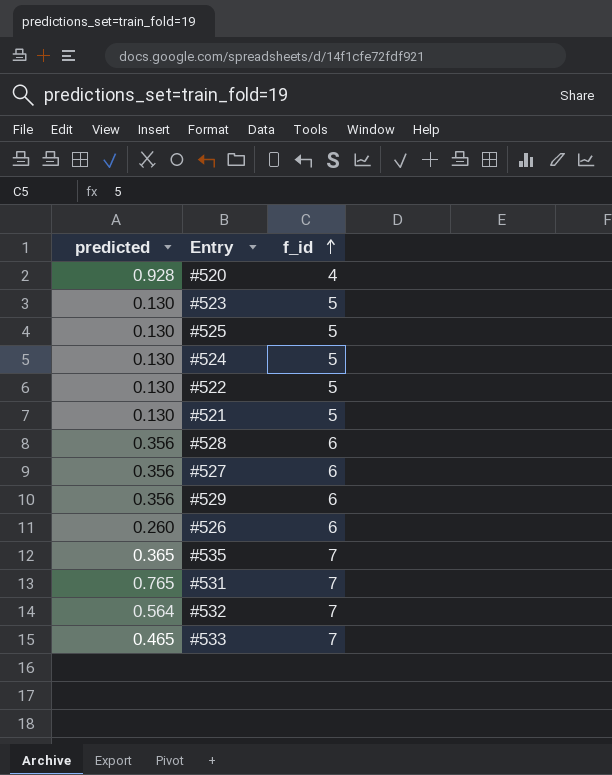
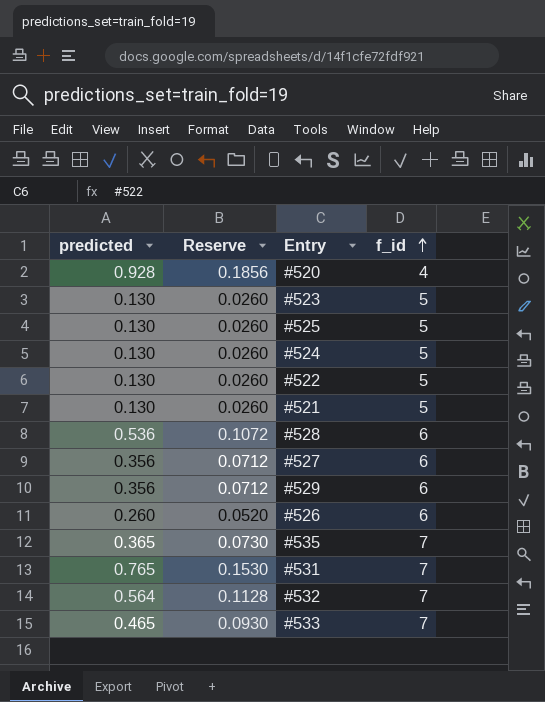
column Reserve | formula: none -> [predicted] * 0.2
#528 | predicted: 0.356 -> 0.536

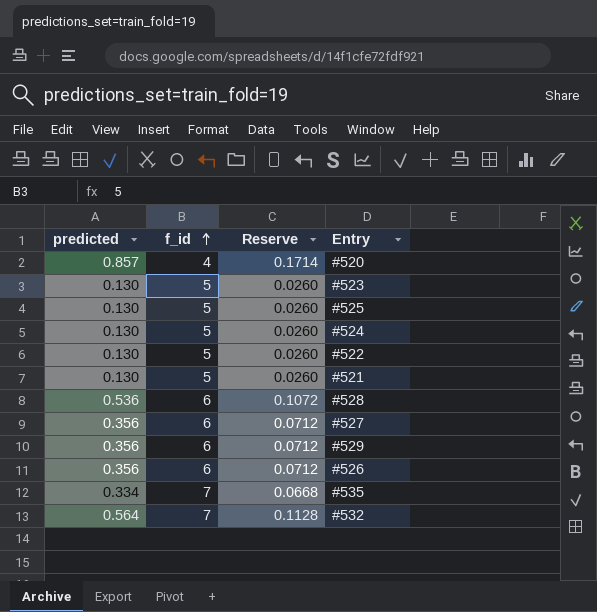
column f_id | position: 4 -> 2
row #531: 0.765 | 0.1530 | 7 -> none
row #533: 0.465 | 0.0930 | 7 -> none
#520 | predicted: 0.928 -> 0.857
#520 | Reserve: 0.1856 -> 0.1714
#526 | predicted: 0.260 -> 0.356
#526 | Reserve: 0.0520 -> 0.0712
#535 | predicted: 0.365 -> 0.334
#535 | Reserve: 0.0730 -> 0.0668

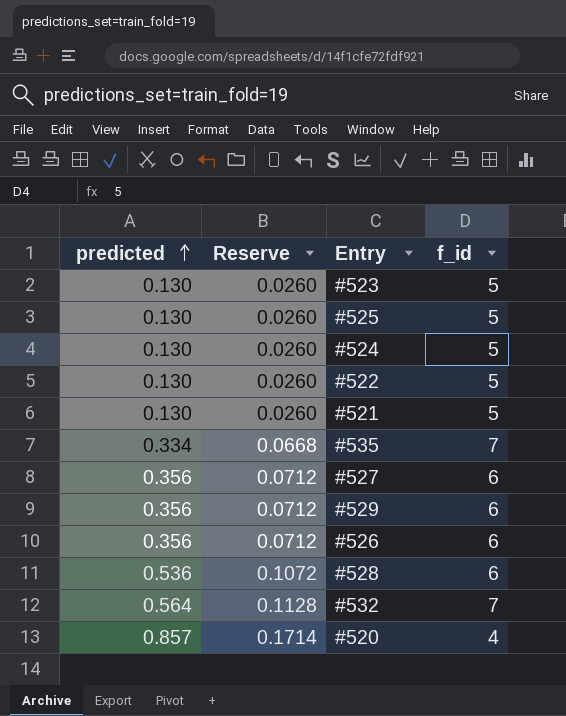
row order: f_id ascending -> predicted ascending
column f_id | position: 2 -> 4

